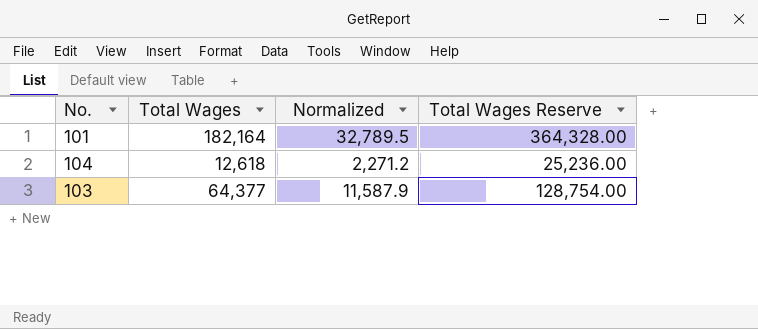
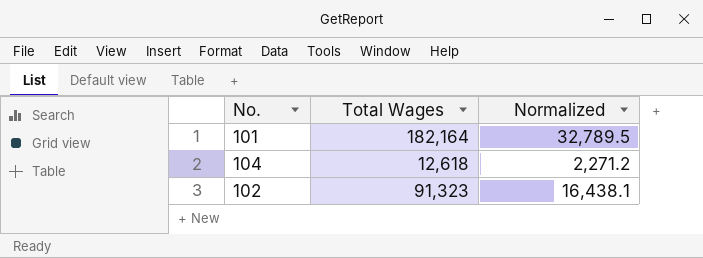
column Total Wages Reserve | formula: [Total Wages] * 2 -> none
row 103: 64,377 | 11,587.9 | 128,754.00 -> none
row 102: none -> 91,323 | 16,438.1

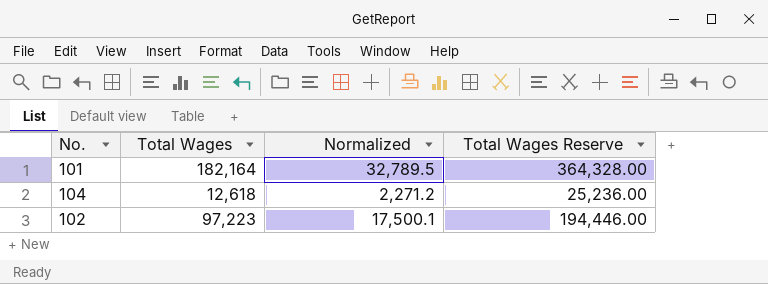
column Total Wages Reserve | formula: none -> [Total Wages] * 2
102 | Total Wages: 91,323 -> 97,223
102 | Normalized: 16,438.1 -> 17,500.1

